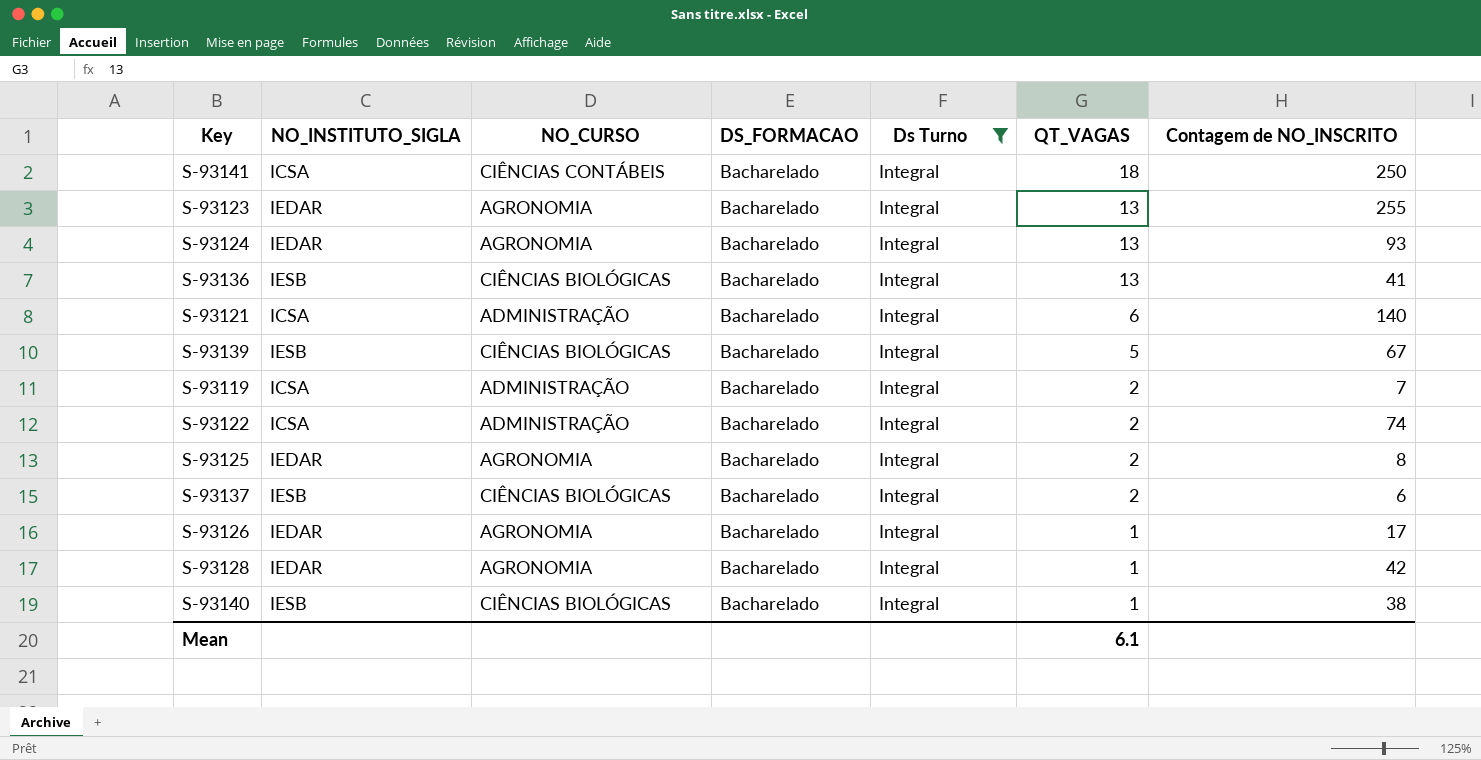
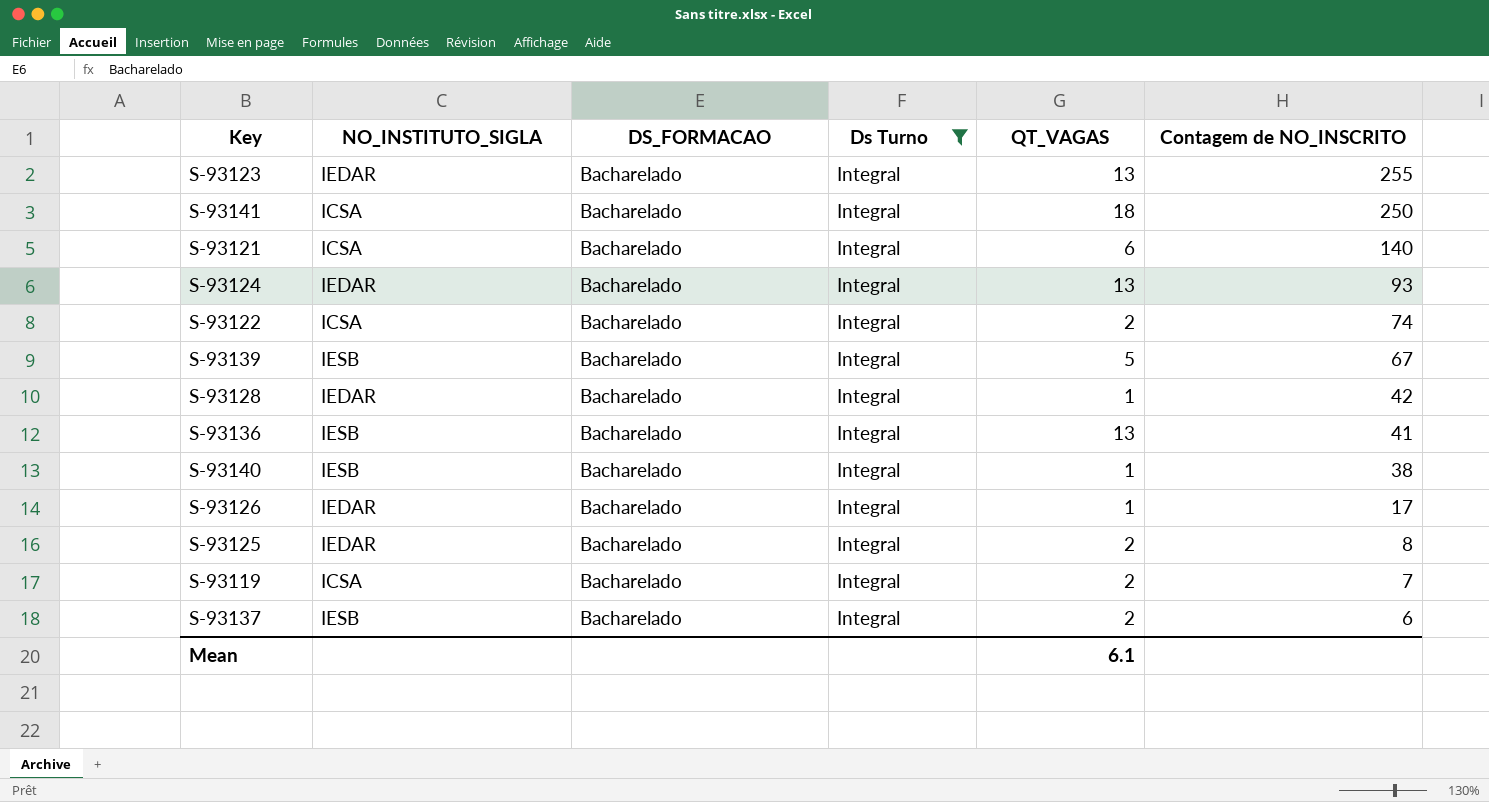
row order: QT_VAGAS descending -> Contagem de NO_INSCRITO descending
column NO_CURSO | position: 3 -> none

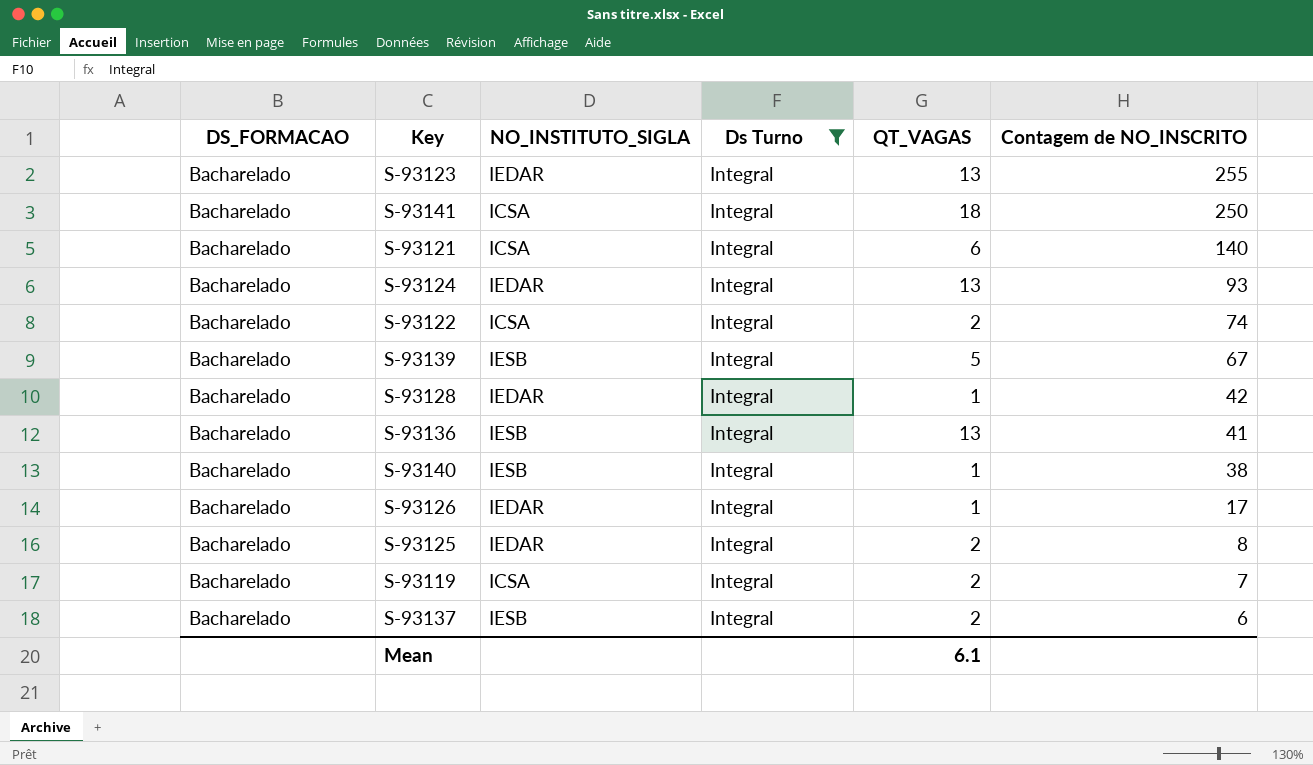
column DS_FORMACAO | position: 3 -> 1

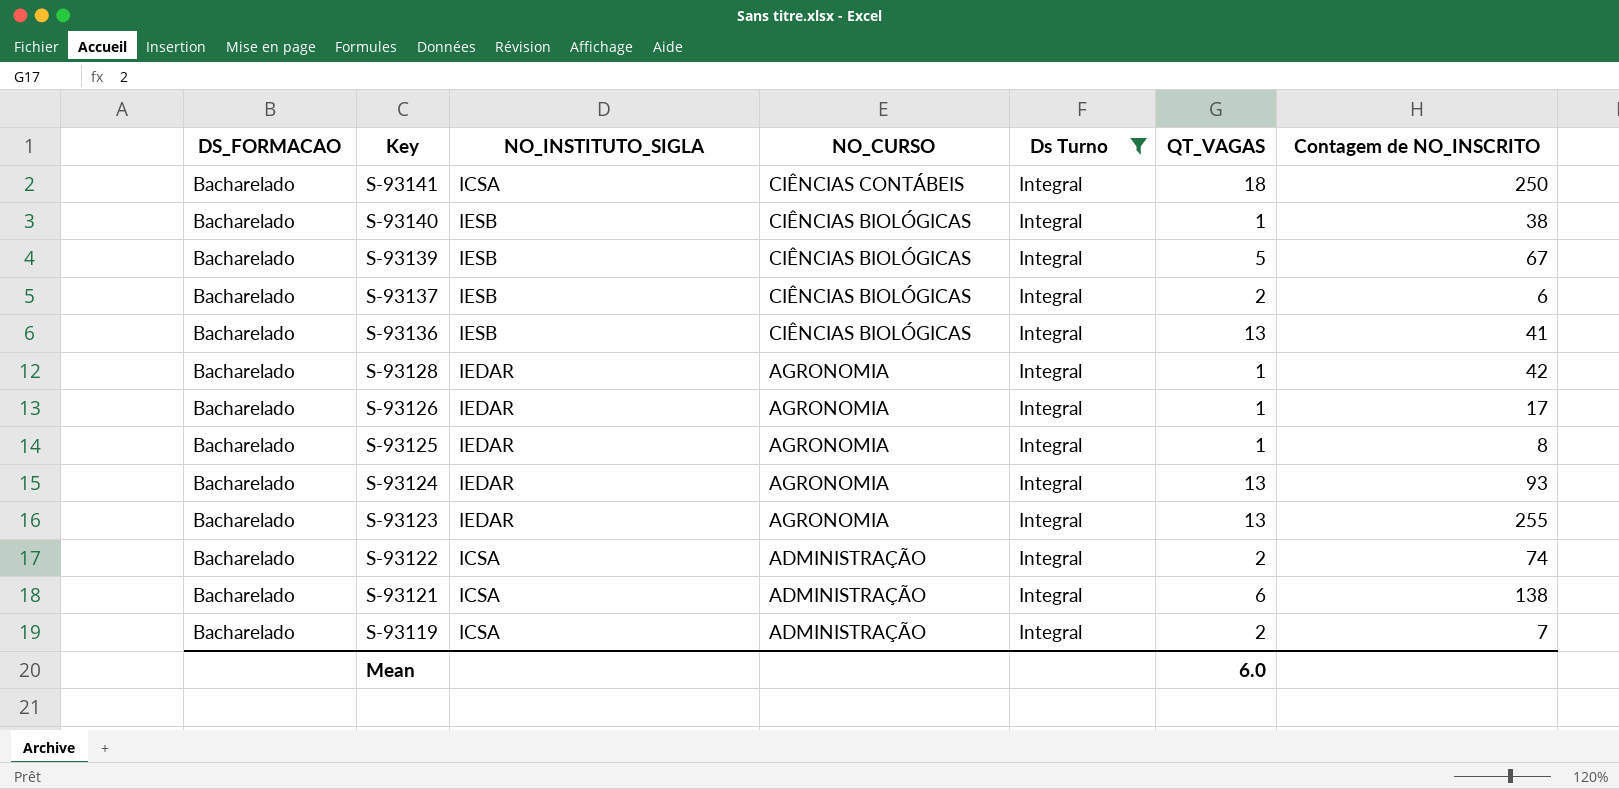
row order: Contagem de NO_INSCRITO descending -> Key descending
column NO_CURSO | position: none -> 4
S-93125 | QT_VAGAS: 2 -> 1
S-93121 | Contagem de NO_INSCRITO: 140 -> 138
Mean | QT_VAGAS: 6.1 -> 6.0

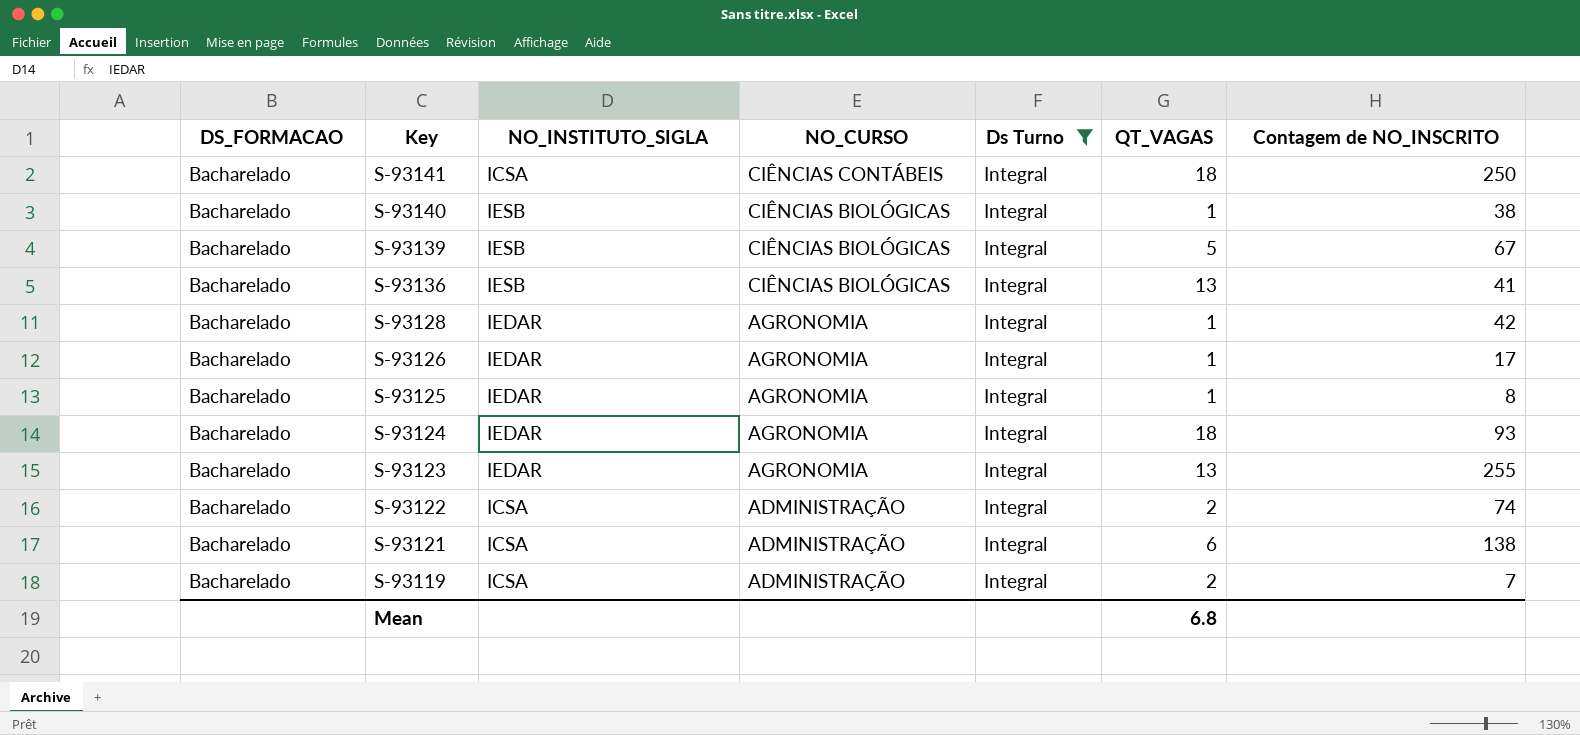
row S-93137: Bacharelado | IESB | CIÊNCIAS BIOLÓGICAS | Integral | 2 | 6 -> none
S-93124 | QT_VAGAS: 13 -> 18
Mean | QT_VAGAS: 6.0 -> 6.8

